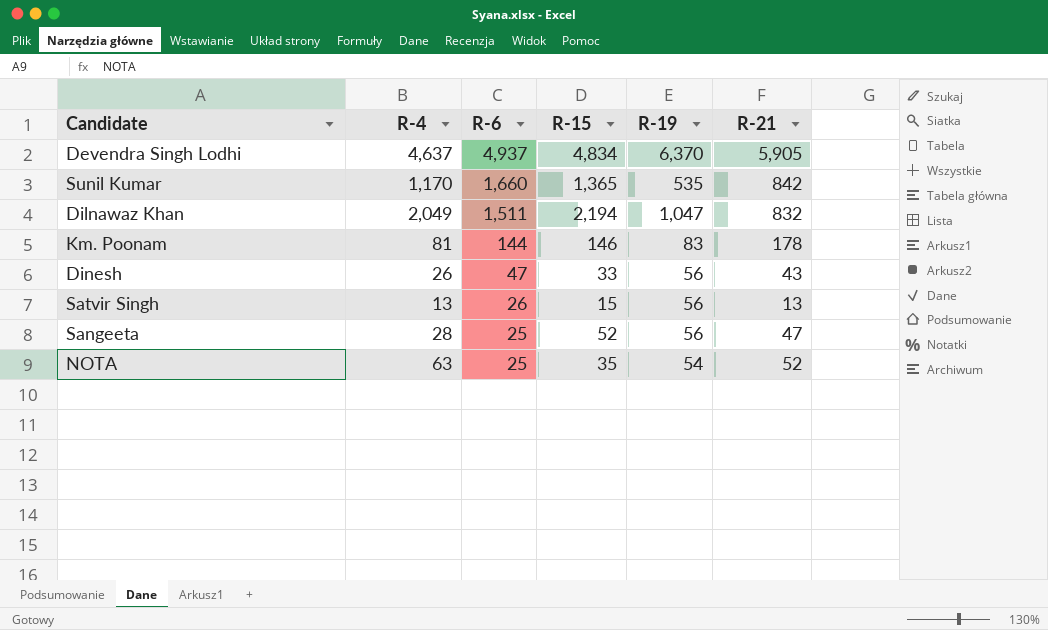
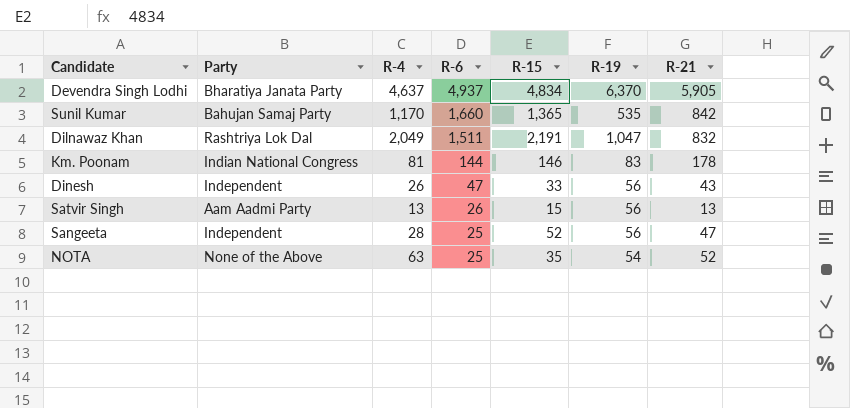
column Party | position: none -> 2
Dilnawaz Khan | R-15: 2,194 -> 2,191

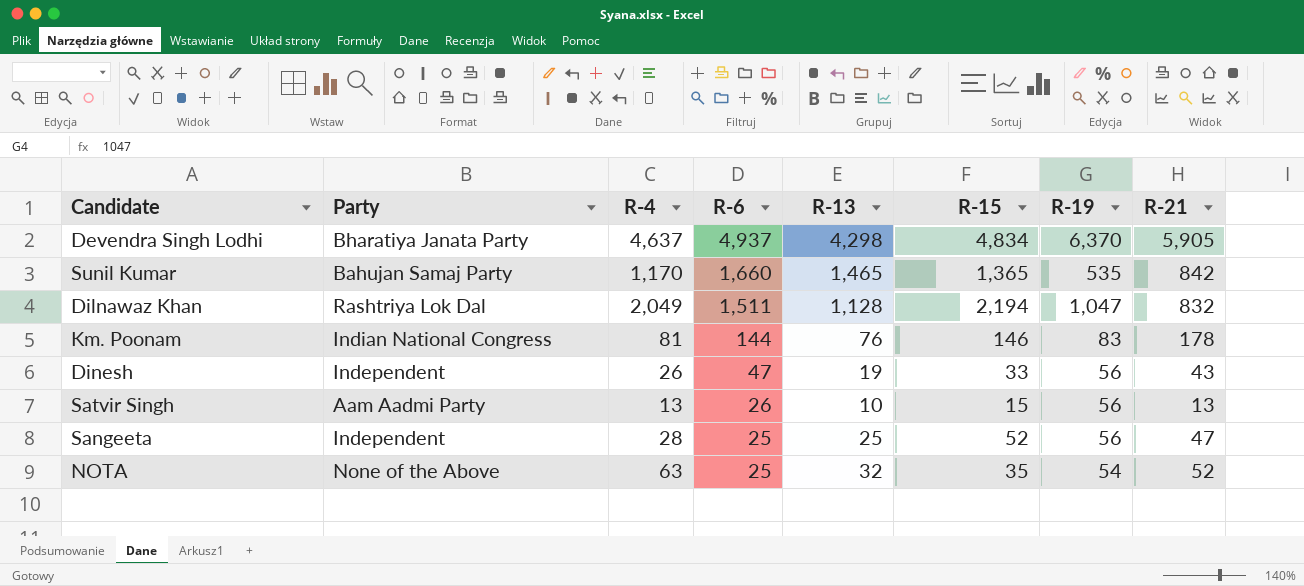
column R-13 | position: none -> 5
Dilnawaz Khan | R-15: 2,191 -> 2,194

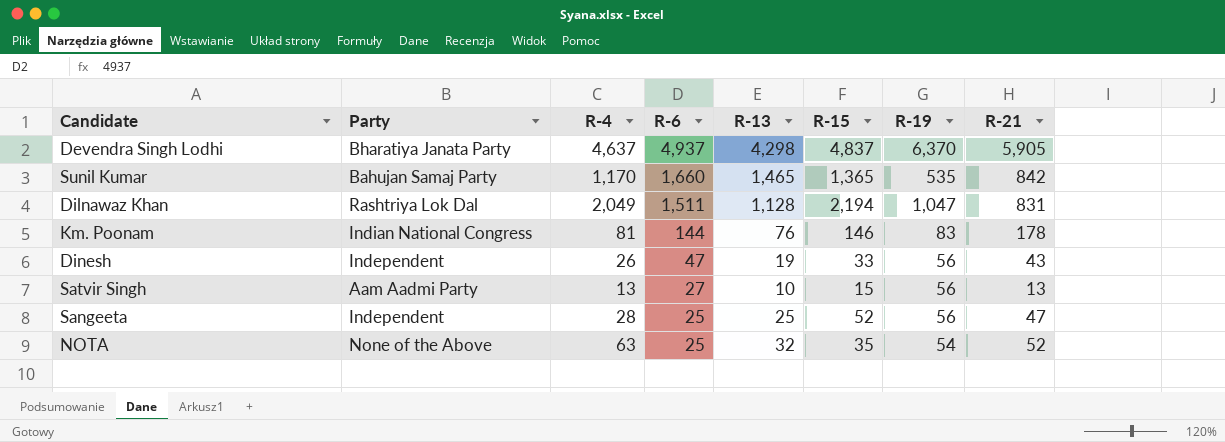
Devendra Singh Lodhi | R-15: 4,834 -> 4,837
Dilnawaz Khan | R-21: 832 -> 831
Satvir Singh | R-6: 26 -> 27

